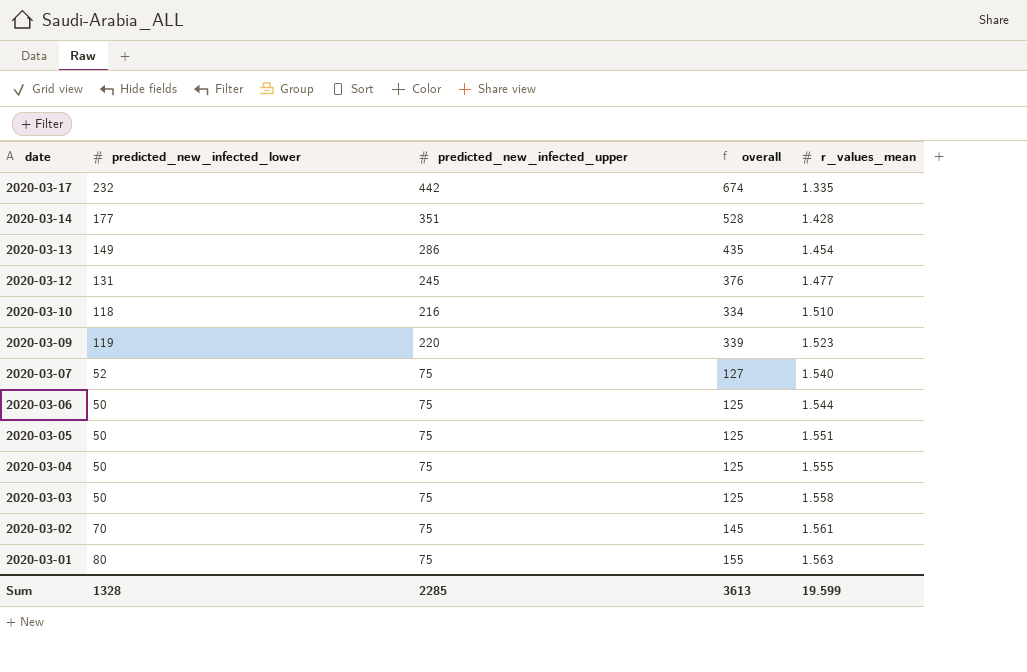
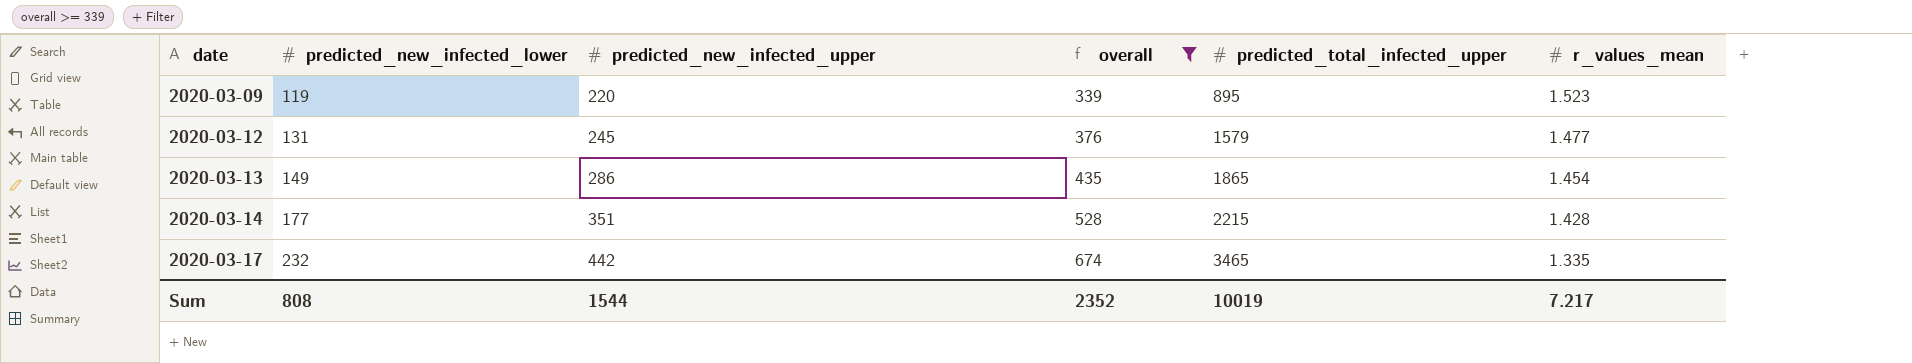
filter: none -> overall >= 339
row order: date descending -> date ascending
column predicted_total_infected_upper | position: none -> 5
Sum | predicted_new_infected_lower: 1328 -> 808
Sum | predicted_new_infected_upper: 2285 -> 1544
Sum | overall: 3613 -> 2352
Sum | r_values_mean: 19.599 -> 7.217

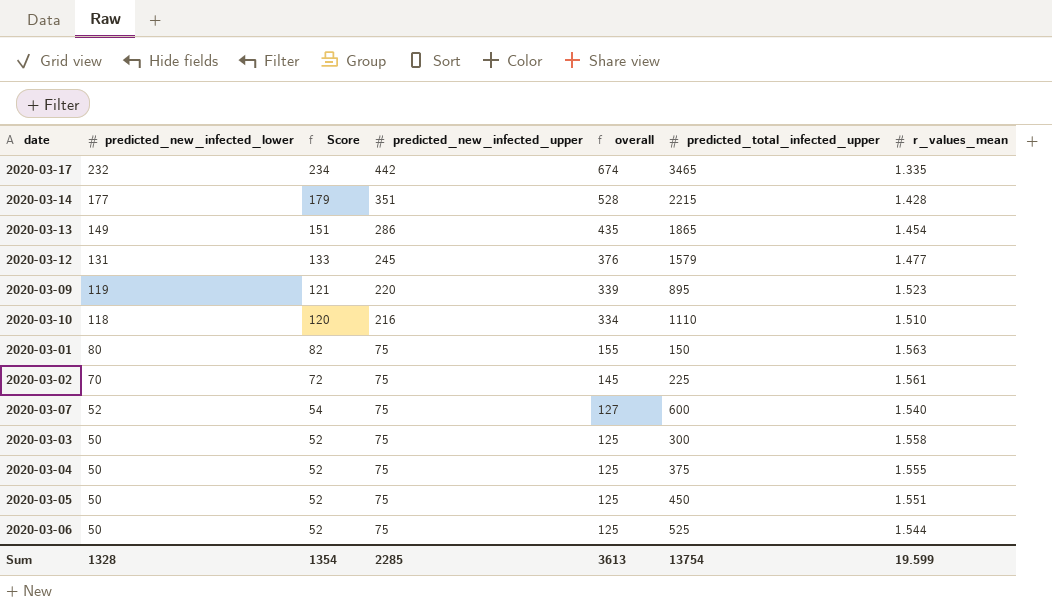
filter: overall >= 339 -> none
row order: date ascending -> predicted_new_infected_lower descending
column Score | formula: none -> [predicted_new_infected_lower] + 2
Sum | predicted_new_infected_lower: 808 -> 1328
Sum | predicted_new_infected_upper: 1544 -> 2285
Sum | overall: 2352 -> 3613
Sum | predicted_total_infected_upper: 10019 -> 13754
Sum | r_values_mean: 7.217 -> 19.599

